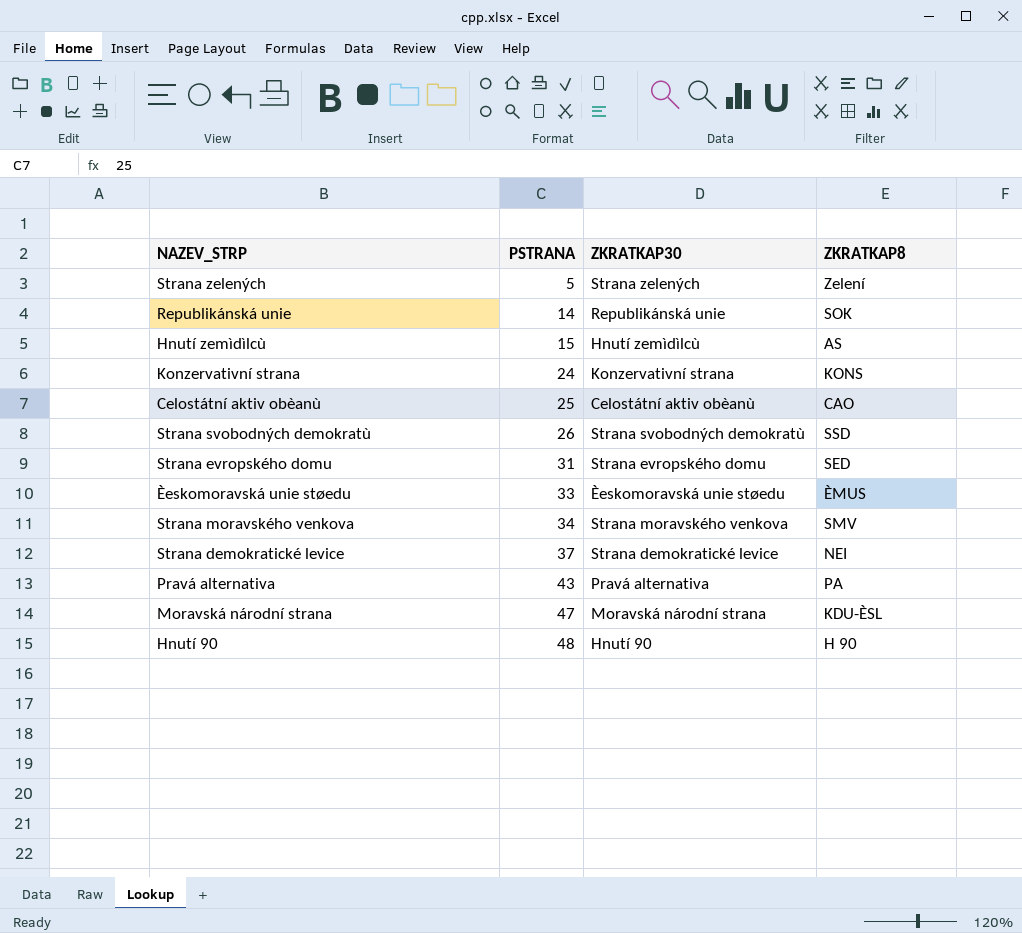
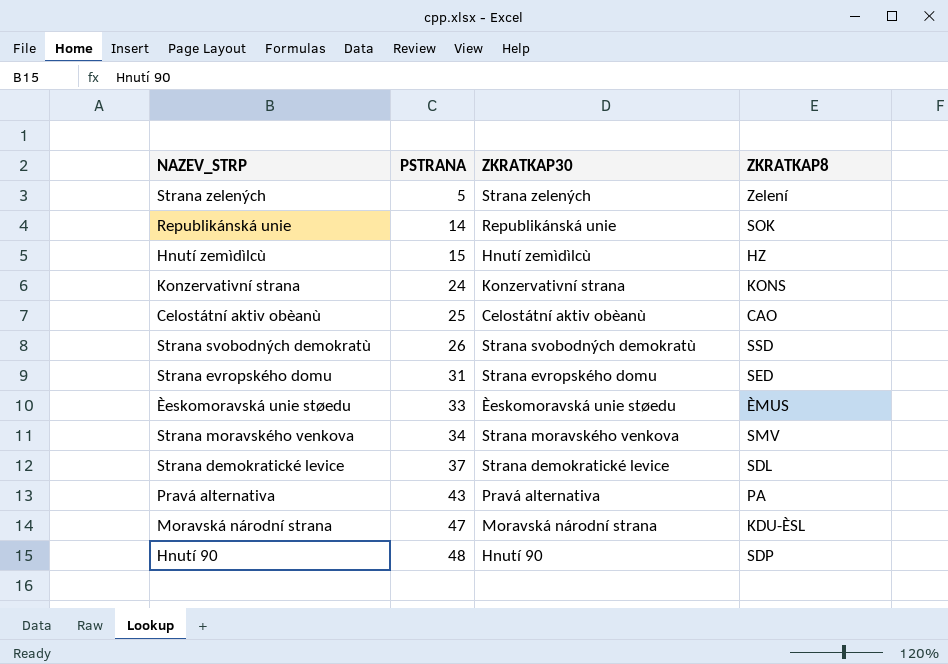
Hnutí zemìdìlcù | ZKRATKAP8: AS -> HZ
Strana demokratické levice | ZKRATKAP8: NEI -> SDL
Hnutí 90 | ZKRATKAP8: H 90 -> SDP

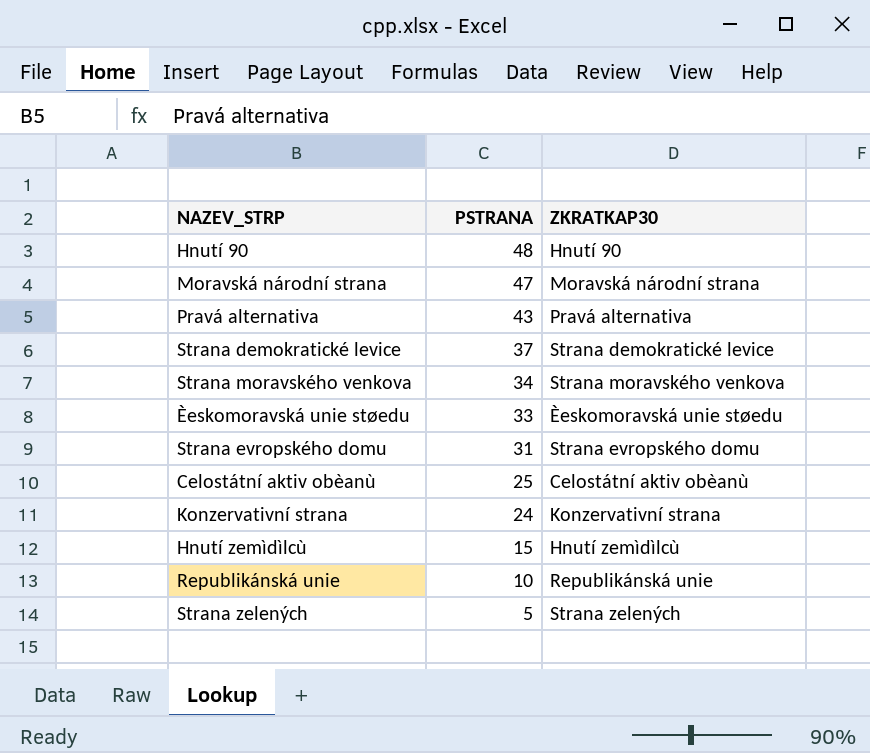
row order: PSTRANA ascending -> PSTRANA descending
column ZKRATKAP8 | position: 4 -> none
row Strana svobodných demokratù: 26 | Strana svobodných demokratù | SSD -> none
Republikánská unie | PSTRANA: 14 -> 10

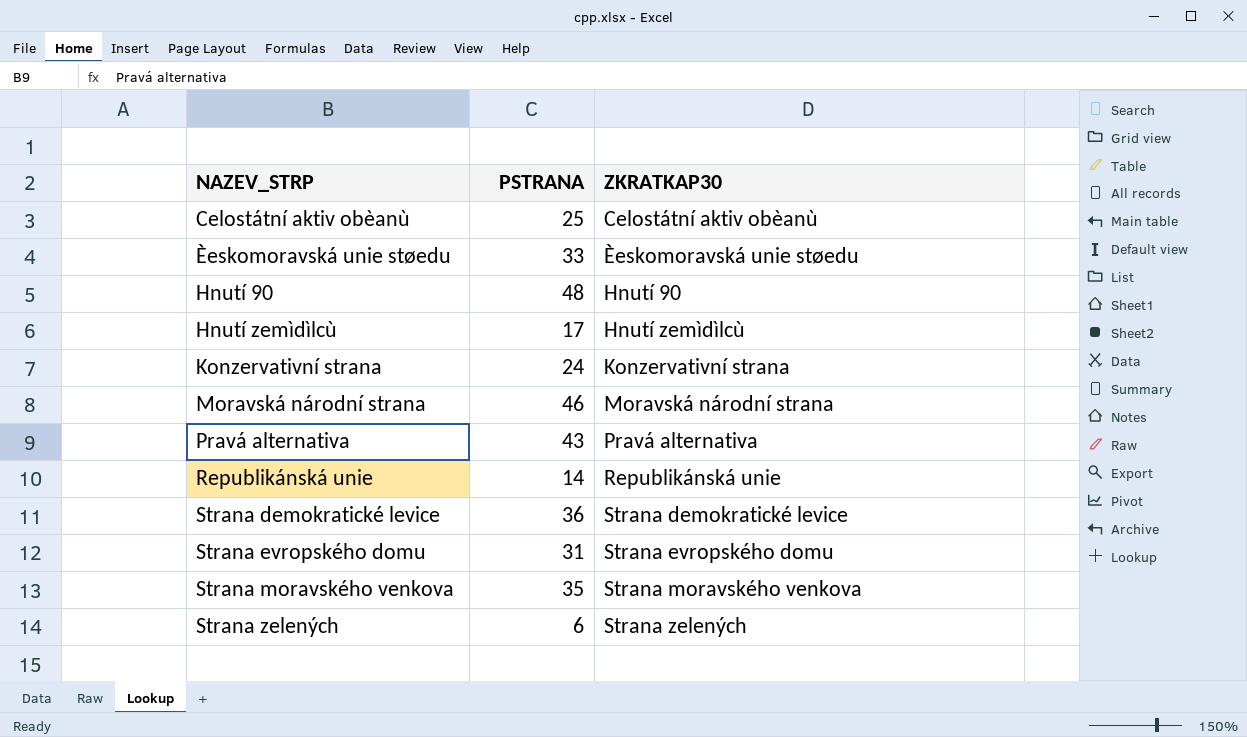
row order: PSTRANA descending -> NAZEV_STRP ascending
Hnutí zemìdìlcù | PSTRANA: 15 -> 17
Moravská národní strana | PSTRANA: 47 -> 46
Republikánská unie | PSTRANA: 10 -> 14
Strana demokratické levice | PSTRANA: 37 -> 36
Strana moravského venkova | PSTRANA: 34 -> 35
Strana zelených | PSTRANA: 5 -> 6

